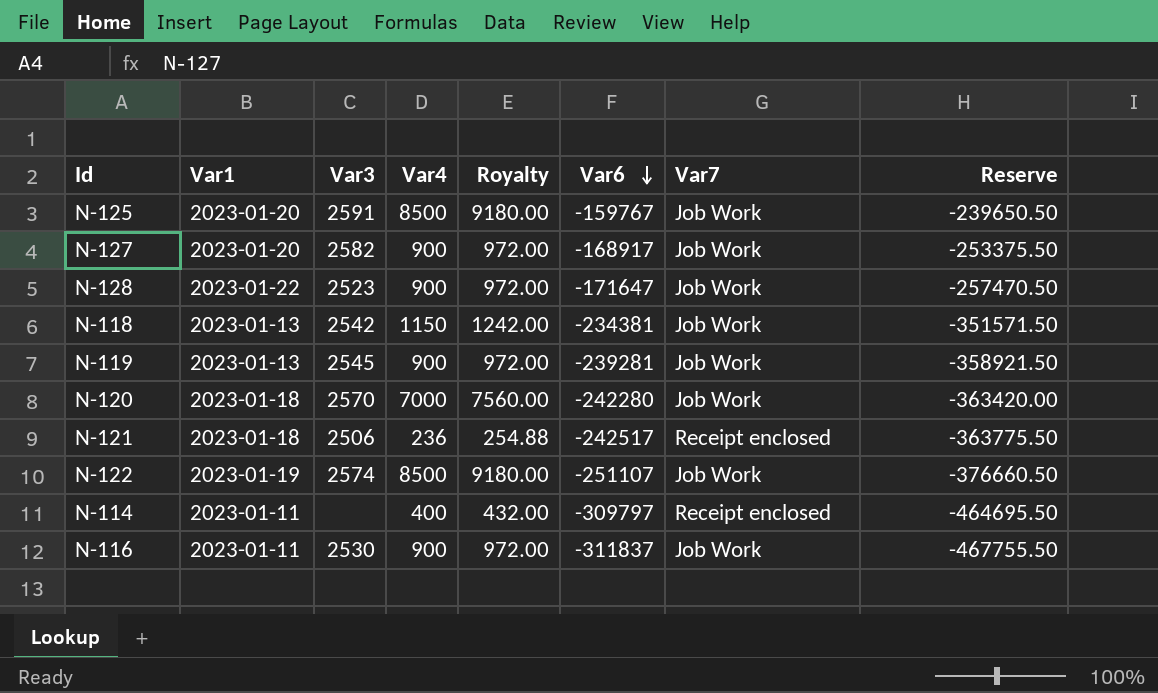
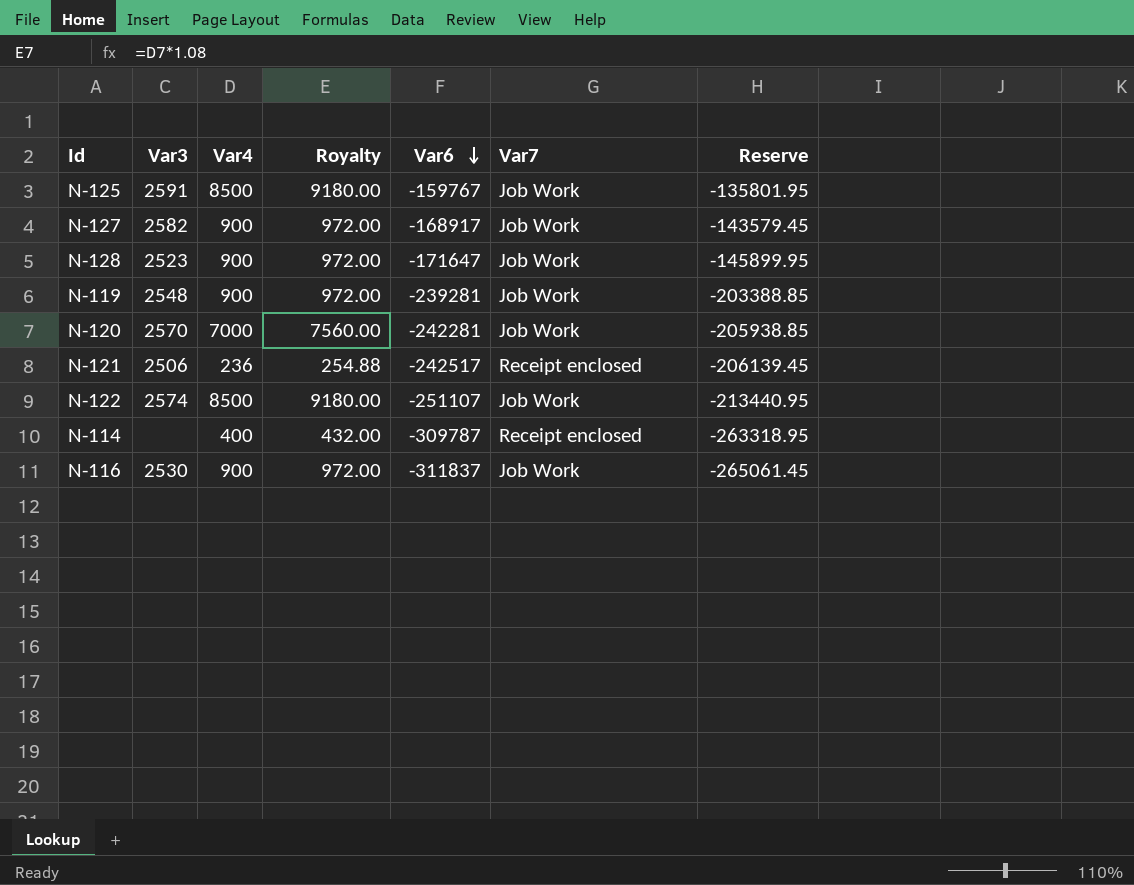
column Var1 | position: 2 -> none
column Reserve | formula: [Var6] * 1.5 -> [Var6] * 0.85
row N-118: 2023-01-13 | 2542 | 1150 | 1242.00 | -234381 | Job Work | -351571.50 -> none
N-119 | Var3: 2545 -> 2548
N-120 | Var6: -242280 -> -242281
N-114 | Var6: -309797 -> -309787

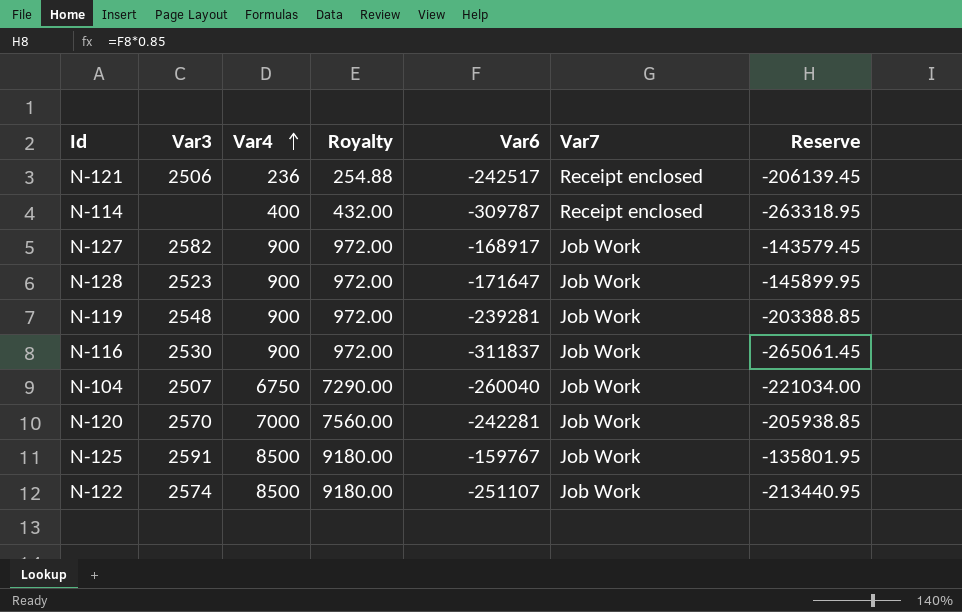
row order: Var6 descending -> Var4 ascending
row N-104: none -> 2507 | 6750 | 7290.00 | -260040 | Job Work | -221034.00

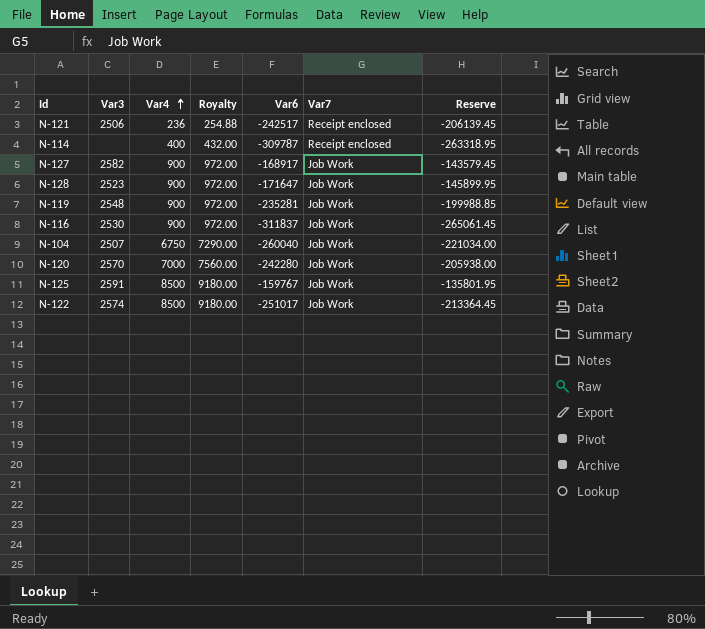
N-119 | Var6: -239281 -> -235281
N-119 | Reserve: -203388.85 -> -199988.85
N-120 | Var6: -242281 -> -242280
N-120 | Reserve: -205938.85 -> -205938.00
N-122 | Var6: -251107 -> -251017
N-122 | Reserve: -213440.95 -> -213364.45

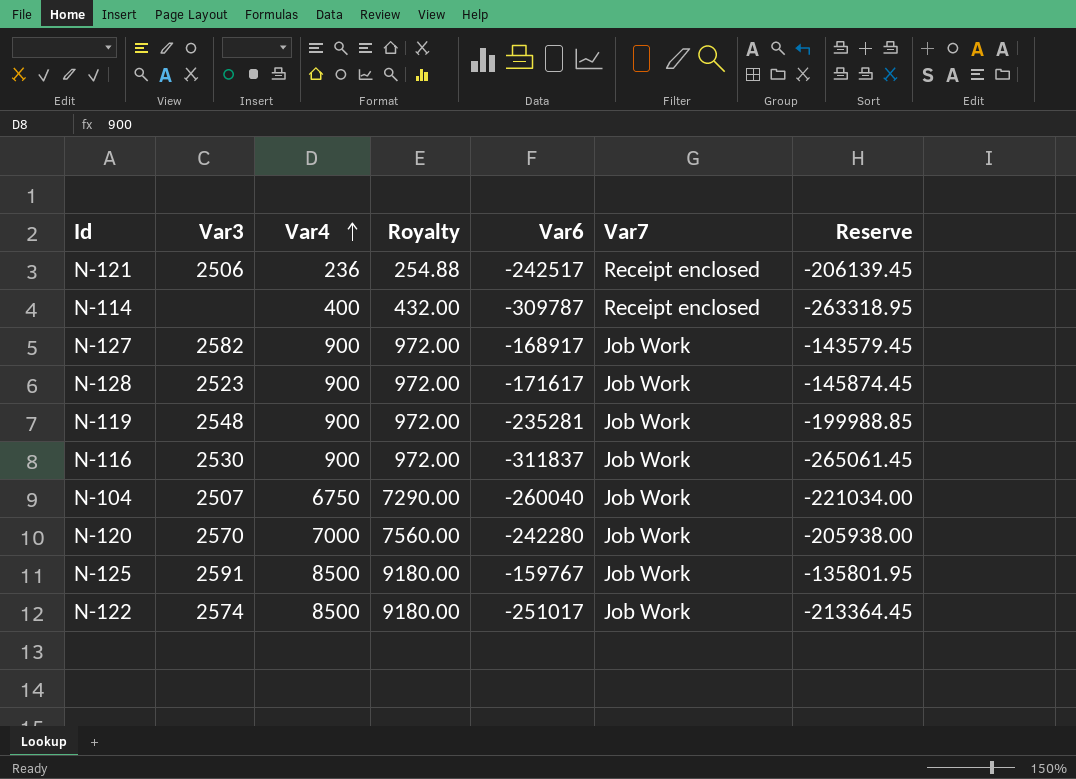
N-128 | Var6: -171647 -> -171617
N-128 | Reserve: -145899.95 -> -145874.45

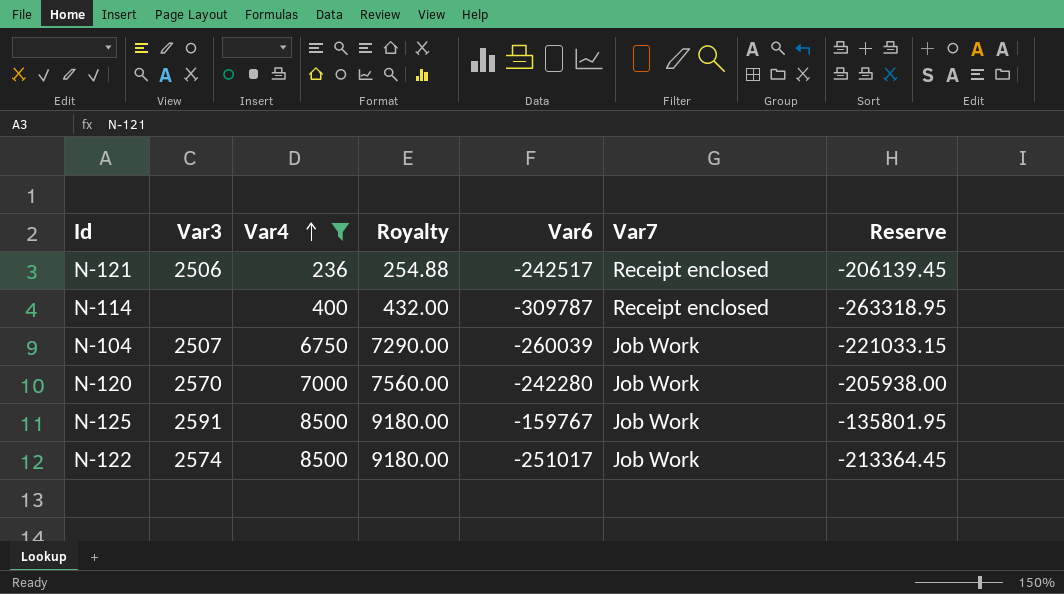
filter: none -> Var4 != 900
N-104 | Var6: -260040 -> -260039
N-104 | Reserve: -221034.00 -> -221033.15

